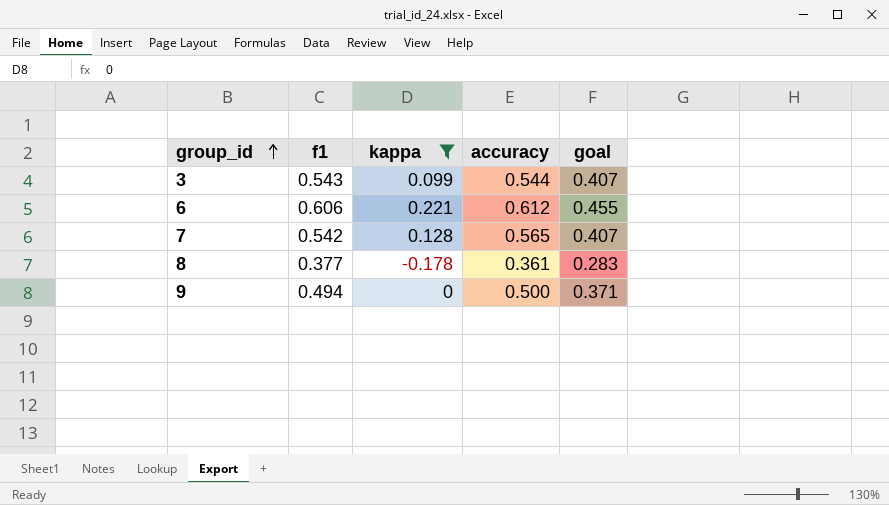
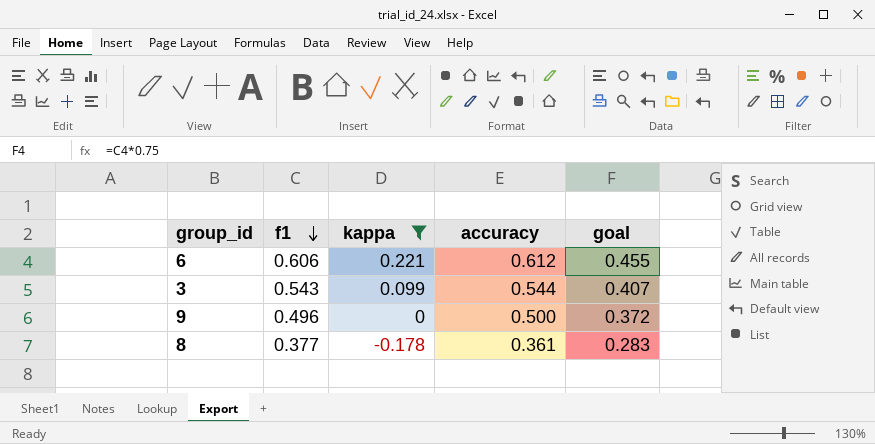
row order: group_id ascending -> f1 descending
row 7: 0.542 | 0.128 | 0.565 | 0.407 -> none
9 | f1: 0.494 -> 0.496
9 | goal: 0.371 -> 0.372

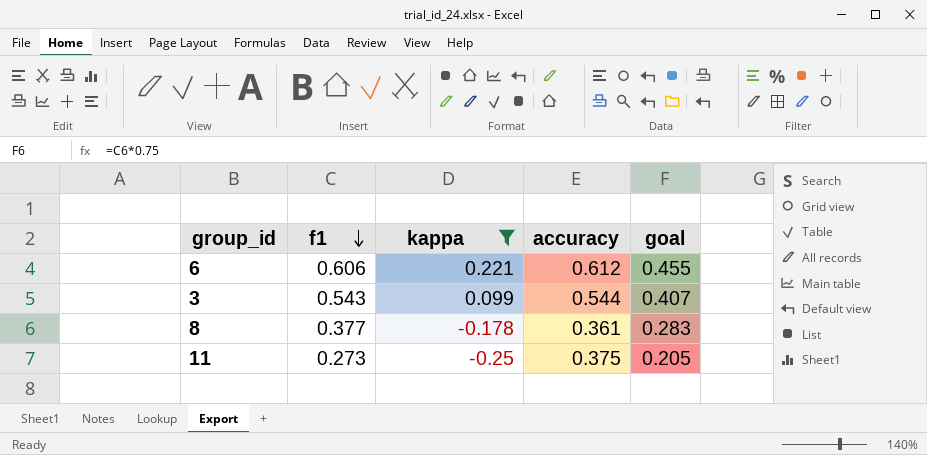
row 9: 0.496 | 0 | 0.500 | 0.372 -> none
row 11: none -> 0.273 | -0.25 | 0.375 | 0.205

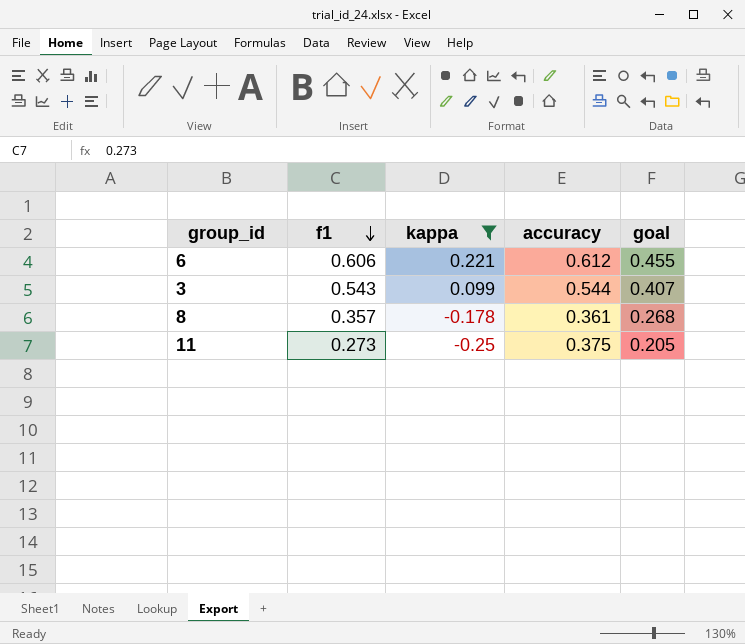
8 | f1: 0.377 -> 0.357
8 | goal: 0.283 -> 0.268

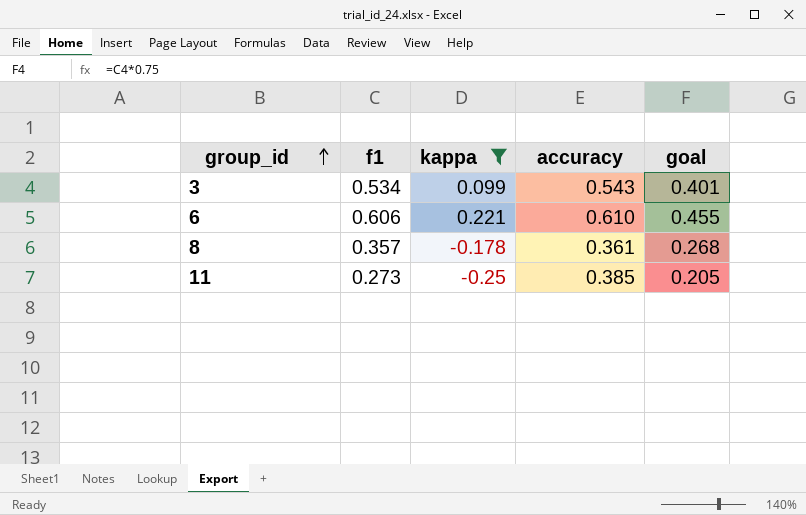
row order: f1 descending -> group_id ascending
3 | f1: 0.543 -> 0.534
3 | accuracy: 0.544 -> 0.543
3 | goal: 0.407 -> 0.401
6 | accuracy: 0.612 -> 0.610
11 | accuracy: 0.375 -> 0.385

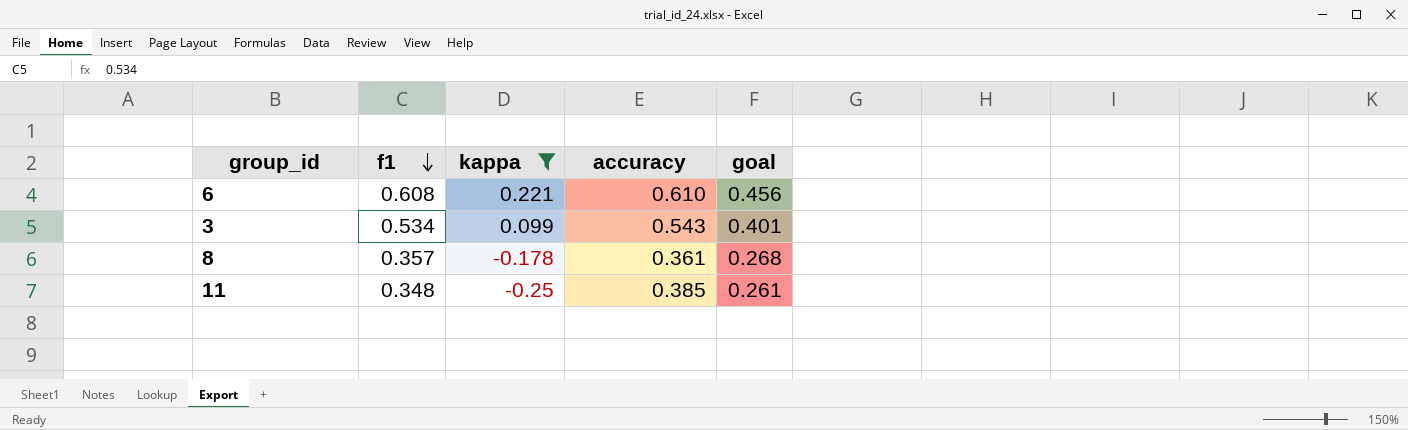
row order: group_id ascending -> f1 descending
6 | f1: 0.606 -> 0.608
6 | goal: 0.455 -> 0.456
11 | f1: 0.273 -> 0.348
11 | goal: 0.205 -> 0.261

